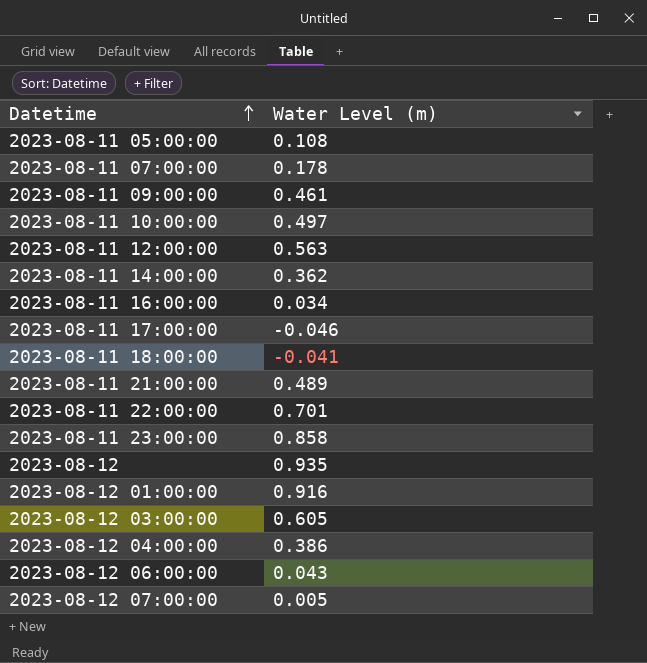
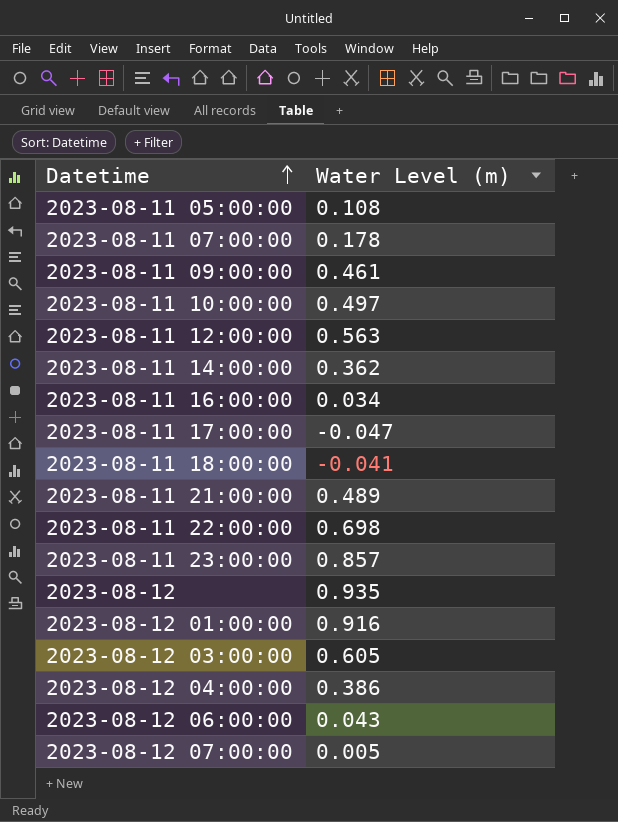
2023-08-11 17:00:00 | Water Level (m): -0.046 -> -0.047
2023-08-11 22:00:00 | Water Level (m): 0.701 -> 0.698
2023-08-11 23:00:00 | Water Level (m): 0.858 -> 0.857

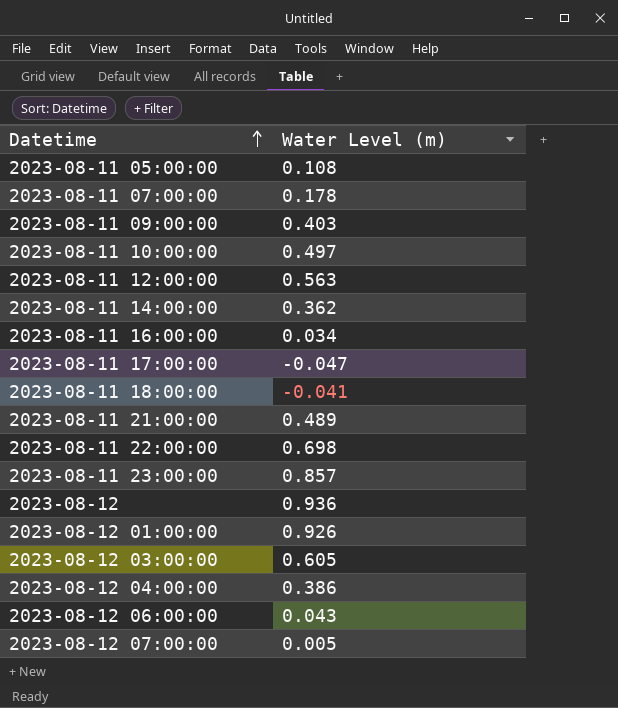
2023-08-11 09:00:00 | Water Level (m): 0.461 -> 0.403
2023-08-12 | Water Level (m): 0.935 -> 0.936
2023-08-12 01:00:00 | Water Level (m): 0.916 -> 0.926

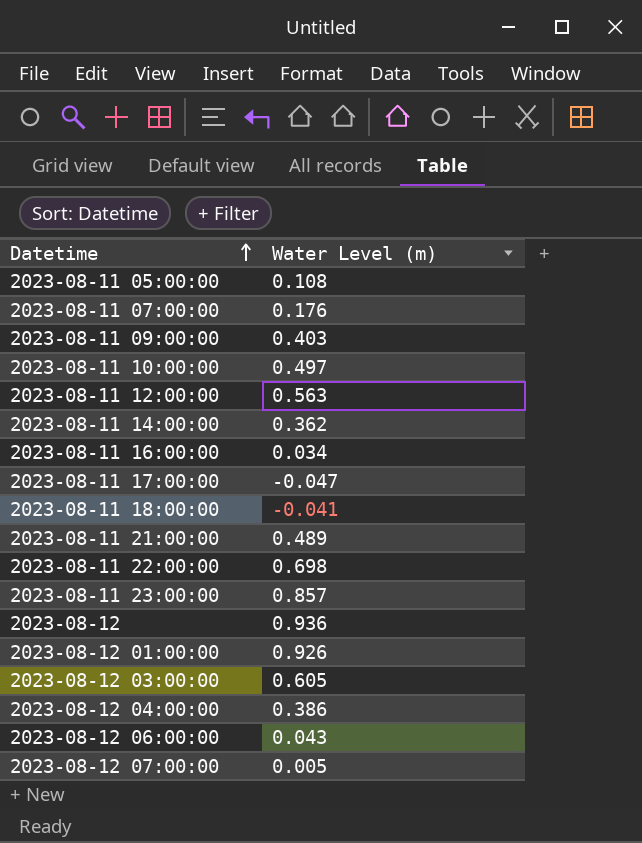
2023-08-11 07:00:00 | Water Level (m): 0.178 -> 0.176

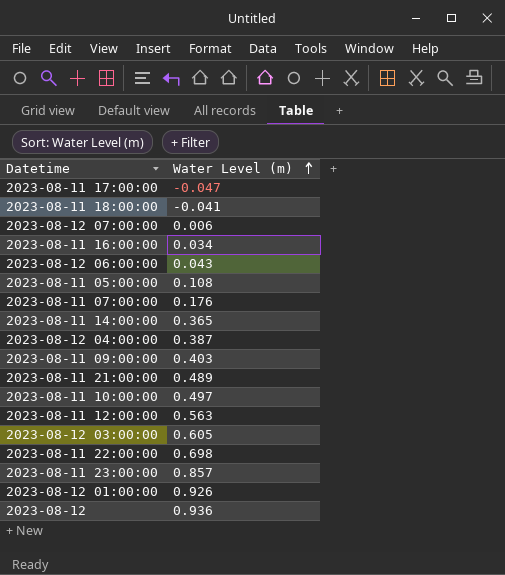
row order: Datetime ascending -> Water Level (m) ascending
2023-08-12 07:00:00 | Water Level (m): 0.005 -> 0.006
2023-08-11 14:00:00 | Water Level (m): 0.362 -> 0.365
2023-08-12 04:00:00 | Water Level (m): 0.386 -> 0.387

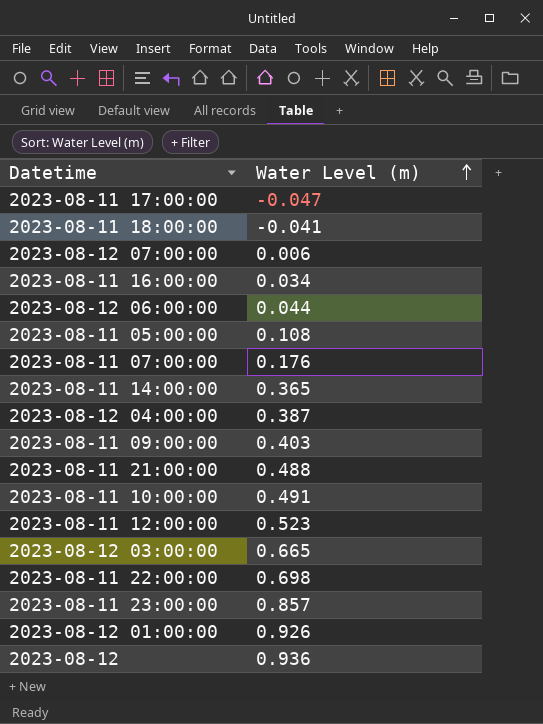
2023-08-12 06:00:00 | Water Level (m): 0.043 -> 0.044
2023-08-11 21:00:00 | Water Level (m): 0.489 -> 0.488
2023-08-11 10:00:00 | Water Level (m): 0.497 -> 0.491
2023-08-11 12:00:00 | Water Level (m): 0.563 -> 0.523
2023-08-12 03:00:00 | Water Level (m): 0.605 -> 0.665

